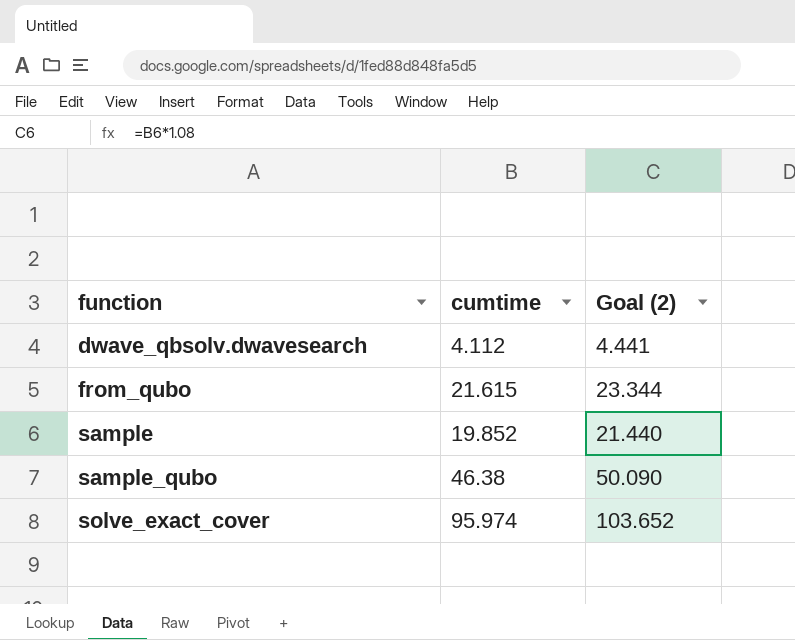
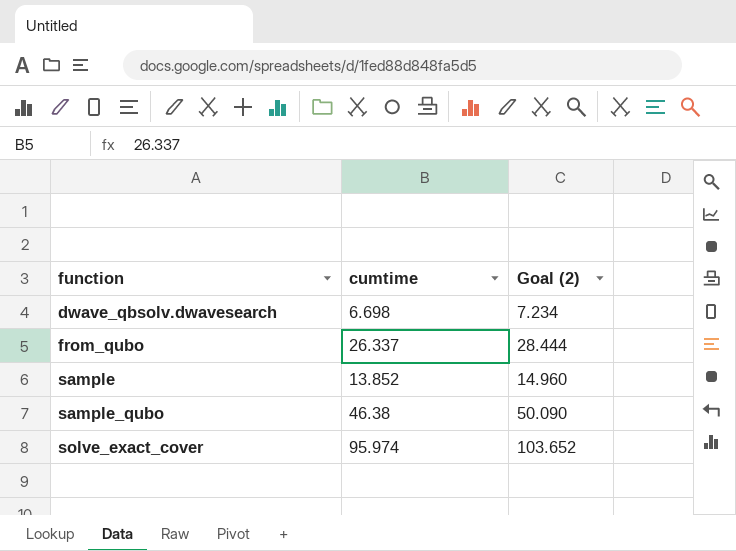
dwave_qbsolv.dwavesearch | cumtime: 4.112 -> 6.698
dwave_qbsolv.dwavesearch | Goal (2): 4.441 -> 7.234
from_qubo | cumtime: 21.615 -> 26.337
from_qubo | Goal (2): 23.344 -> 28.444
sample | cumtime: 19.852 -> 13.852
sample | Goal (2): 21.440 -> 14.960

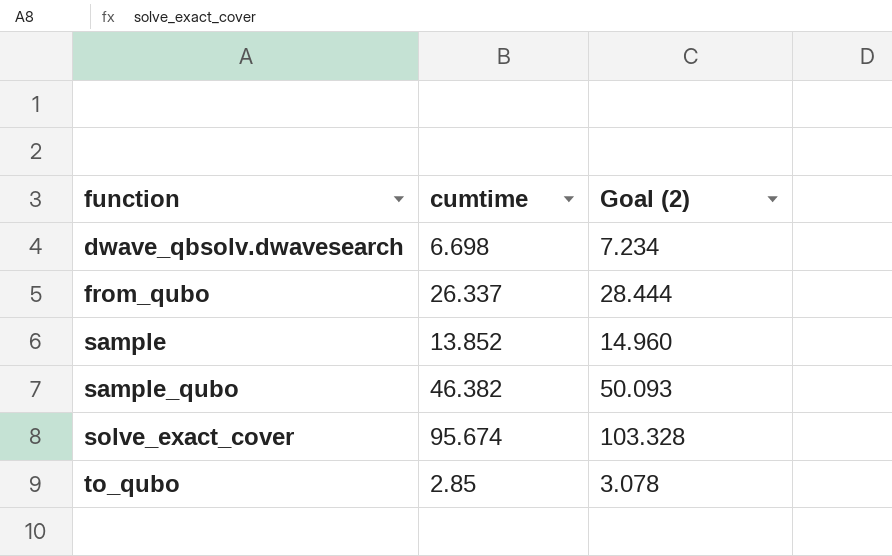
sample_qubo | cumtime: 46.38 -> 46.382
sample_qubo | Goal (2): 50.090 -> 50.093
solve_exact_cover | cumtime: 95.974 -> 95.674
solve_exact_cover | Goal (2): 103.652 -> 103.328
row to_qubo: none -> 2.85 | 3.078

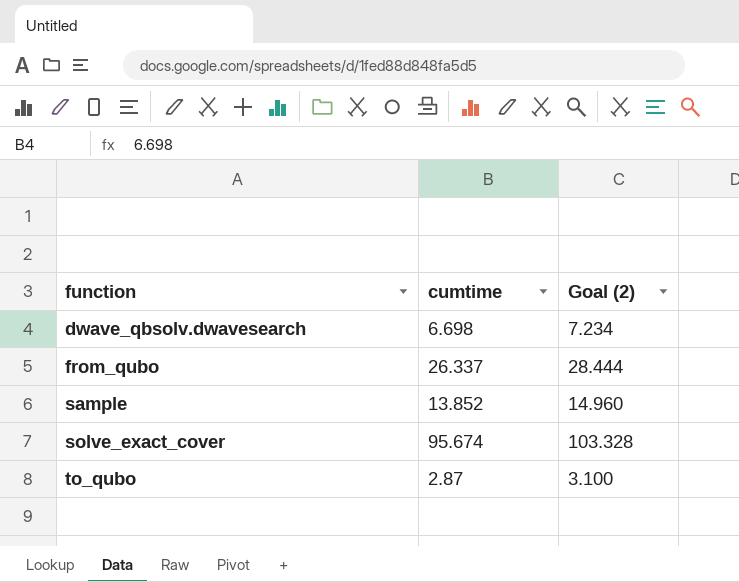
row sample_qubo: 46.382 | 50.093 -> none
to_qubo | cumtime: 2.85 -> 2.87
to_qubo | Goal (2): 3.078 -> 3.100

